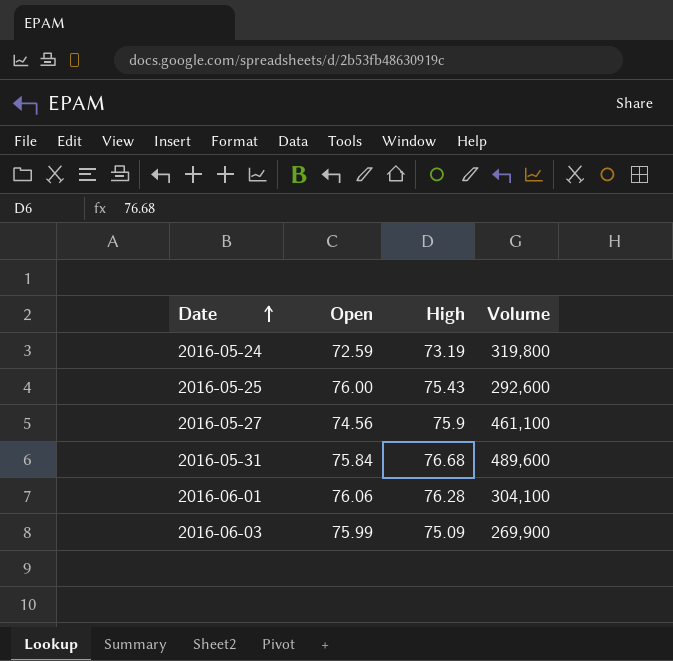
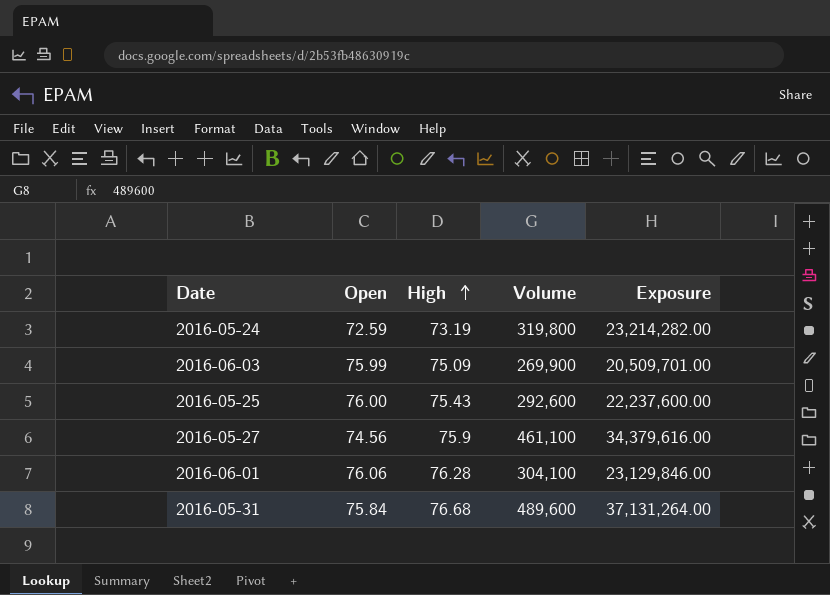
row order: Date ascending -> High ascending
column Exposure | formula: none -> [Open] * [Volume]

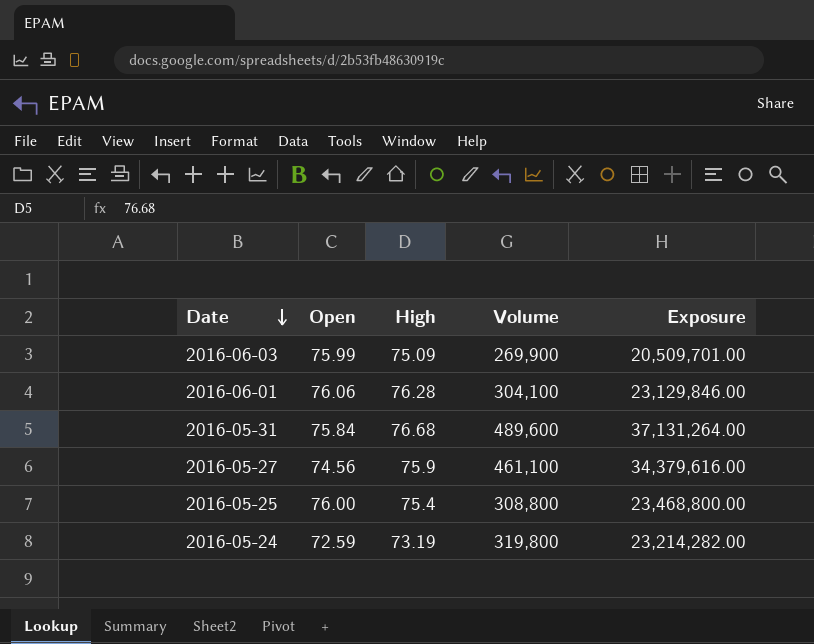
row order: High ascending -> Date descending
2016-05-25 | High: 75.43 -> 75.4
2016-05-25 | Volume: 292,600 -> 308,800
2016-05-25 | Exposure: 22,237,600.00 -> 23,468,800.00

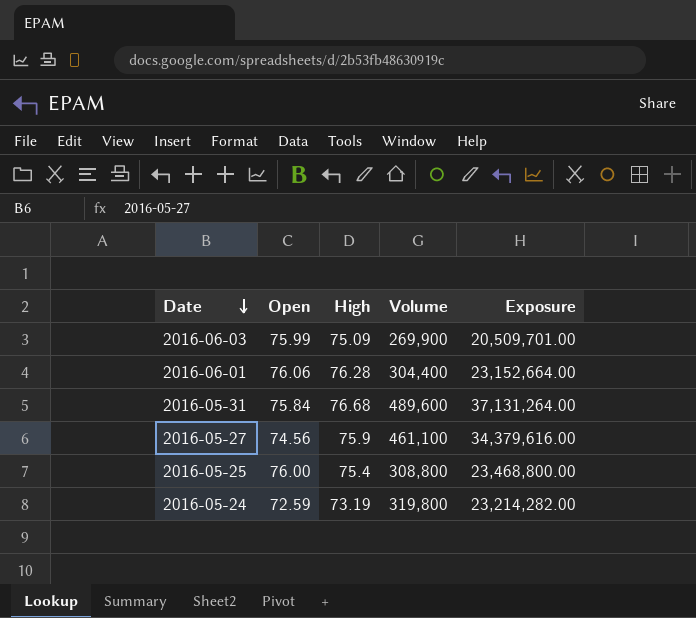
2016-06-01 | Volume: 304,100 -> 304,400
2016-06-01 | Exposure: 23,129,846.00 -> 23,152,664.00

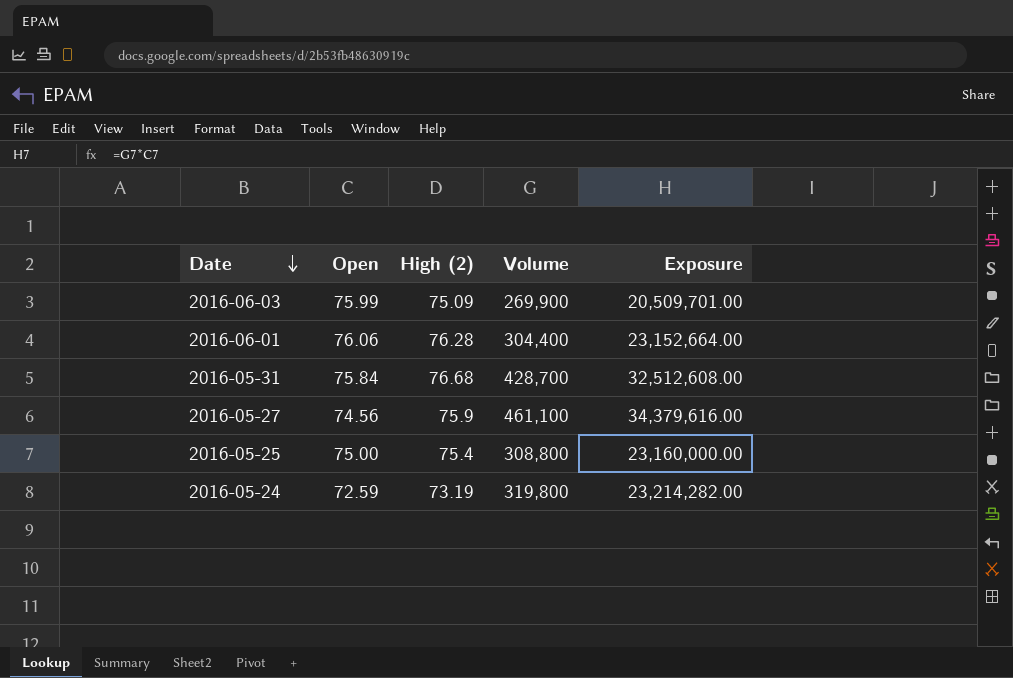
column name: High -> High (2)
2016-05-31 | Volume: 489,600 -> 428,700
2016-05-31 | Exposure: 37,131,264.00 -> 32,512,608.00
2016-05-25 | Open: 76.00 -> 75.00
2016-05-25 | Exposure: 23,468,800.00 -> 23,160,000.00

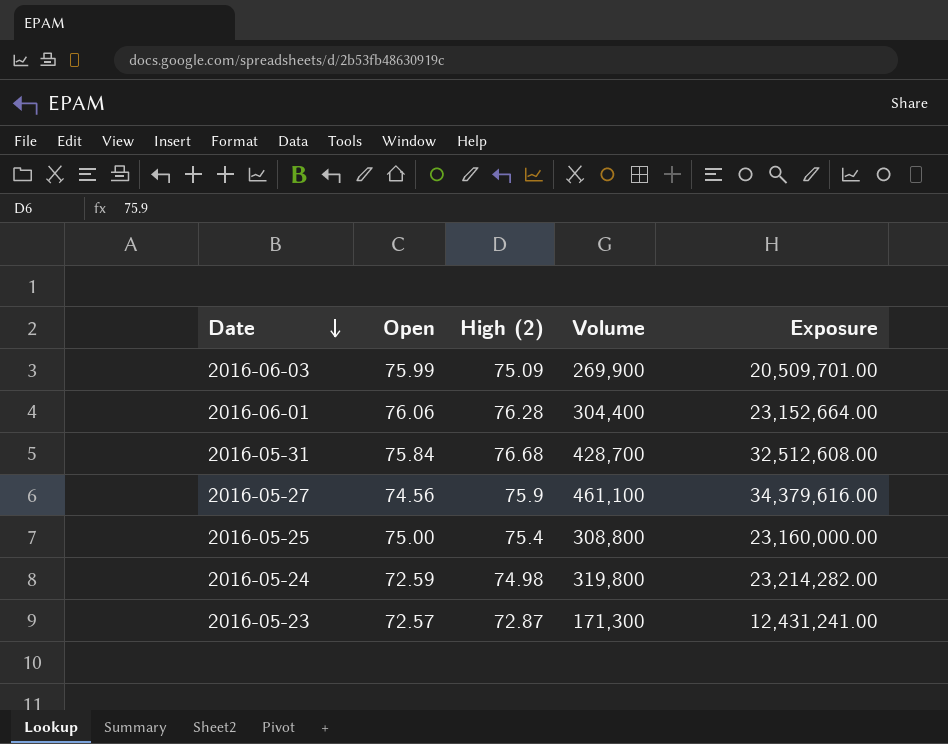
2016-05-24 | High (2): 73.19 -> 74.98
row 2016-05-23: none -> 72.57 | 72.87 | 171,300 | 12,431,241.00

